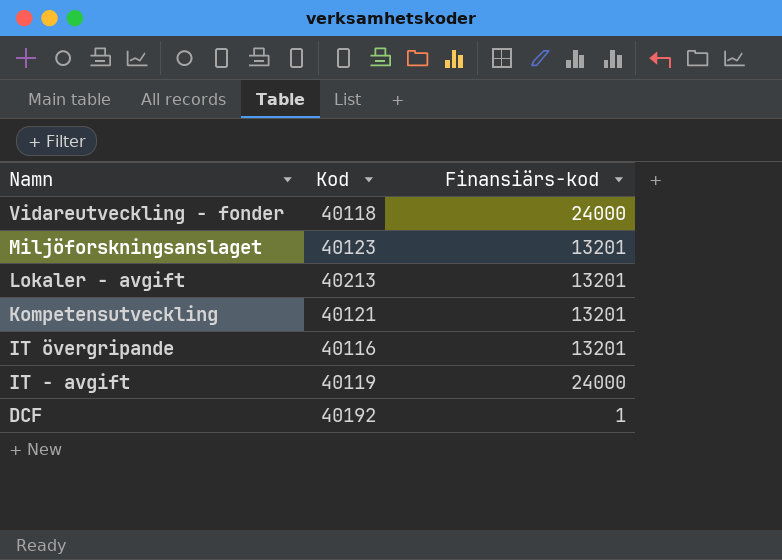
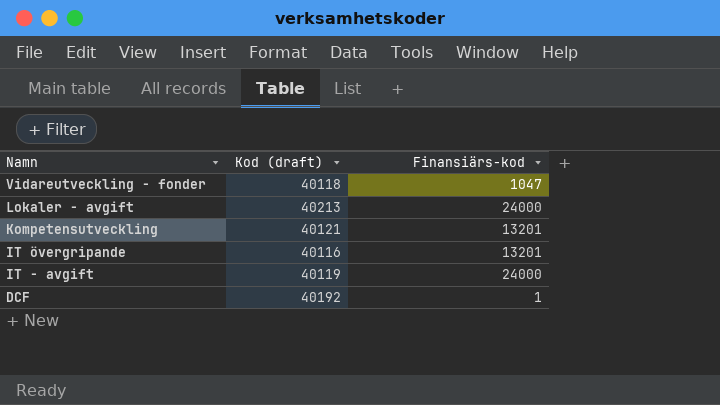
column name: Kod -> Kod (draft)
row Miljöforskningsanslaget: 40123 | 13201 -> none
Vidareutveckling - fonder | Finansiärs-kod: 24000 -> 1047
Lokaler - avgift | Finansiärs-kod: 13201 -> 24000

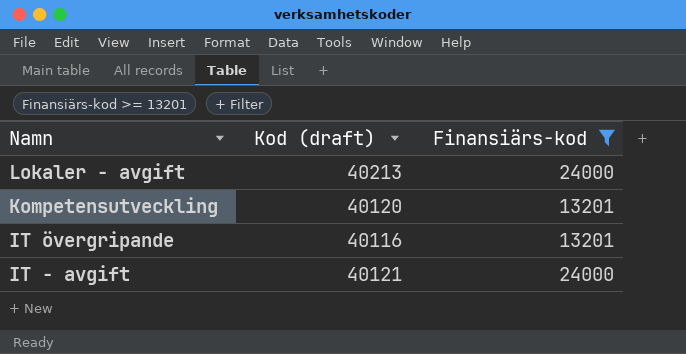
filter: none -> Finansiärs-kod >= 13201
Kompetensutveckling | Kod (draft): 40121 -> 40120
IT - avgift | Kod (draft): 40119 -> 40121

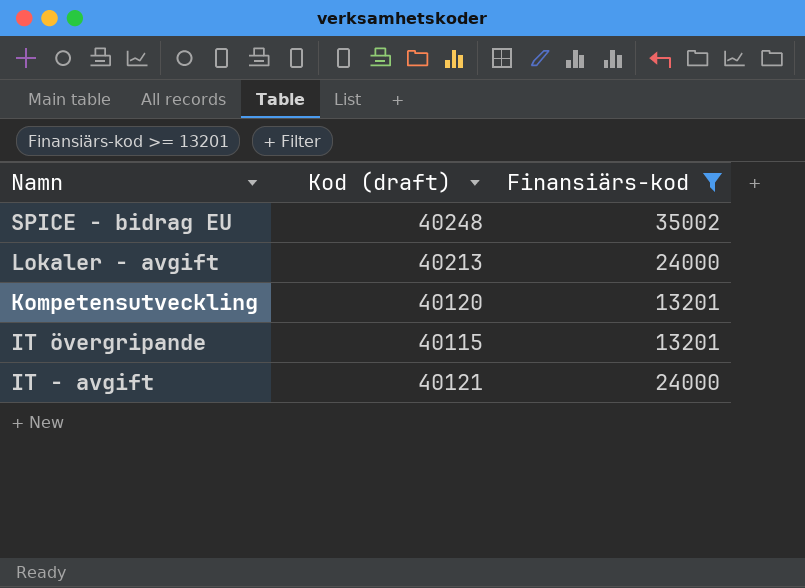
row SPICE - bidrag EU: none -> 40248 | 35002
IT övergripande | Kod (draft): 40116 -> 40115

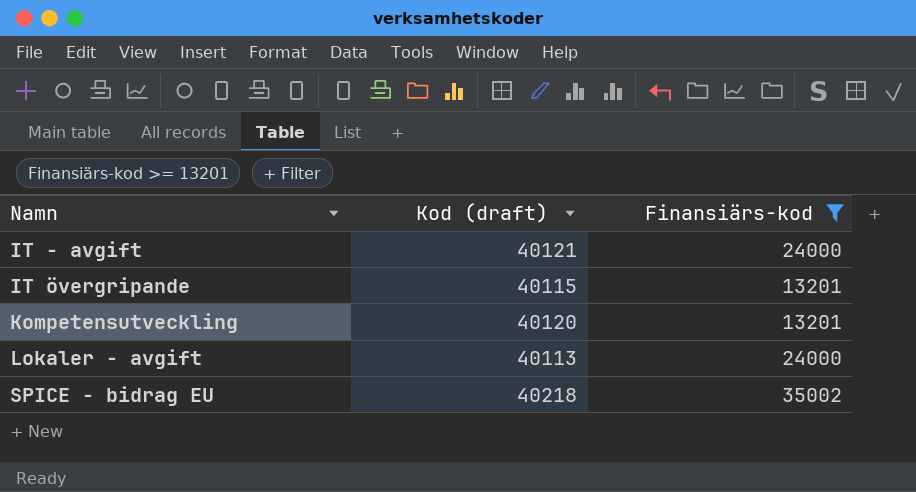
row order: Namn descending -> Namn ascending
Lokaler - avgift | Kod (draft): 40213 -> 40113
SPICE - bidrag EU | Kod (draft): 40248 -> 40218

